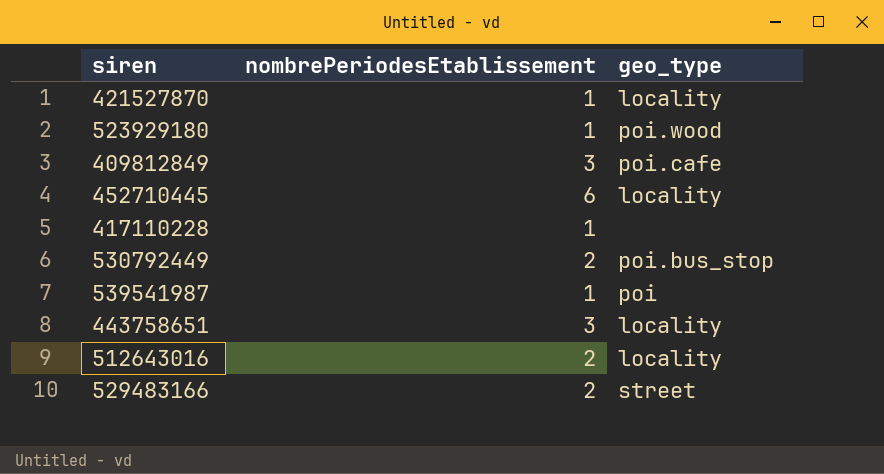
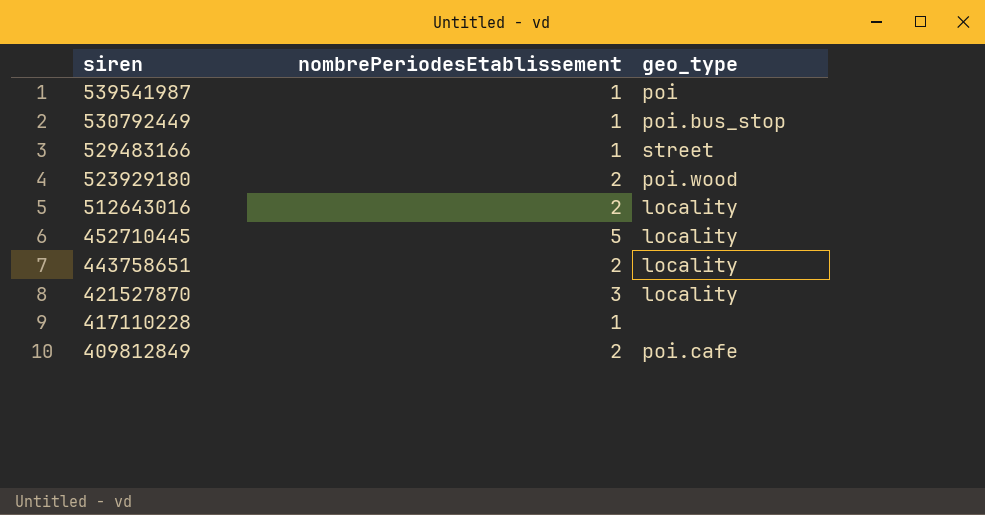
row order: none -> siren descending
530792449 | nombrePeriodesEtablissement: 2 -> 1
529483166 | nombrePeriodesEtablissement: 2 -> 1
523929180 | nombrePeriodesEtablissement: 1 -> 2
452710445 | nombrePeriodesEtablissement: 6 -> 5
443758651 | nombrePeriodesEtablissement: 3 -> 2
421527870 | nombrePeriodesEtablissement: 1 -> 3
409812849 | nombrePeriodesEtablissement: 3 -> 2

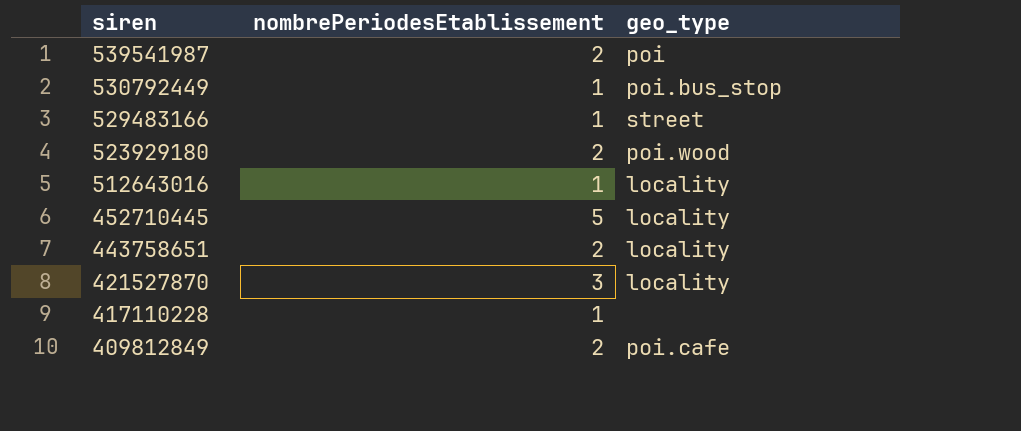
539541987 | nombrePeriodesEtablissement: 1 -> 2
512643016 | nombrePeriodesEtablissement: 2 -> 1

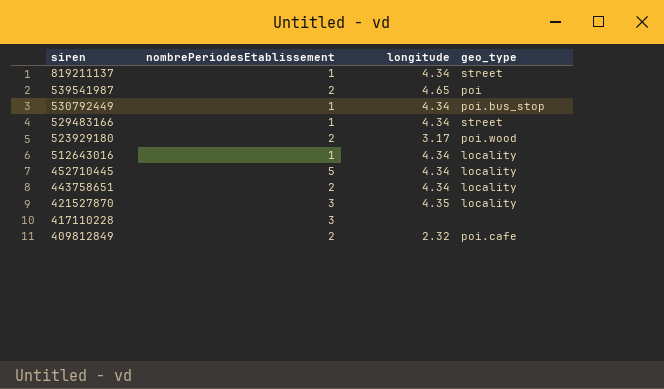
column longitude | position: none -> 3
row 819211137: none -> 1 | 4.34 | street
417110228 | nombrePeriodesEtablissement: 1 -> 3

